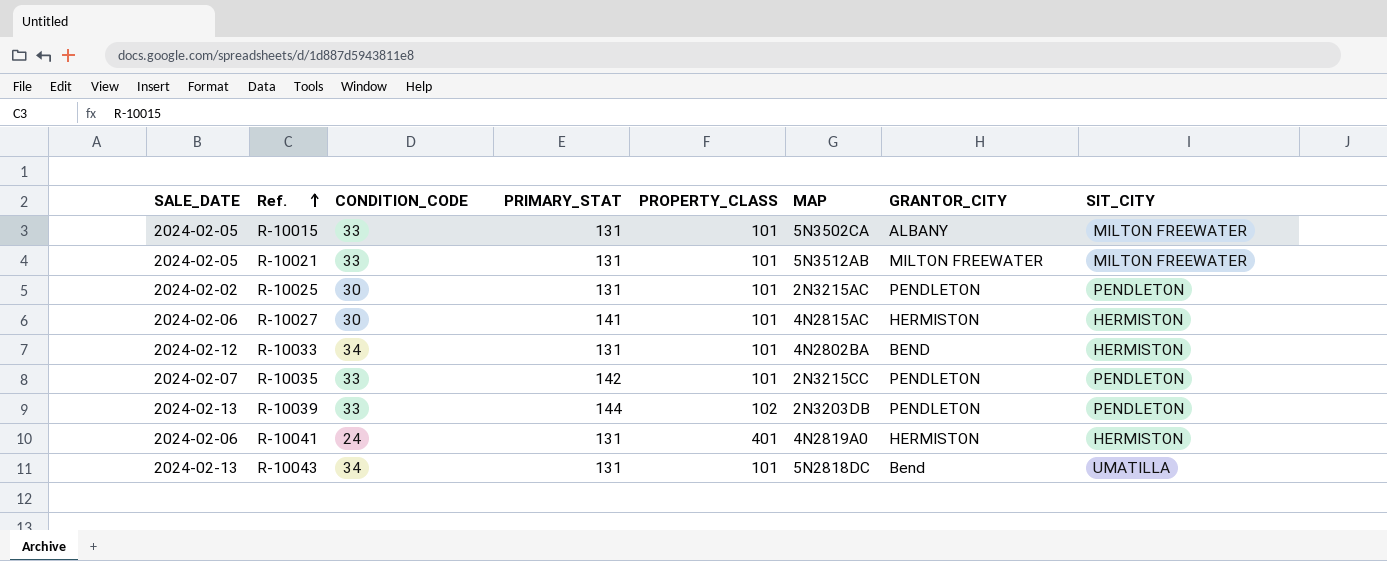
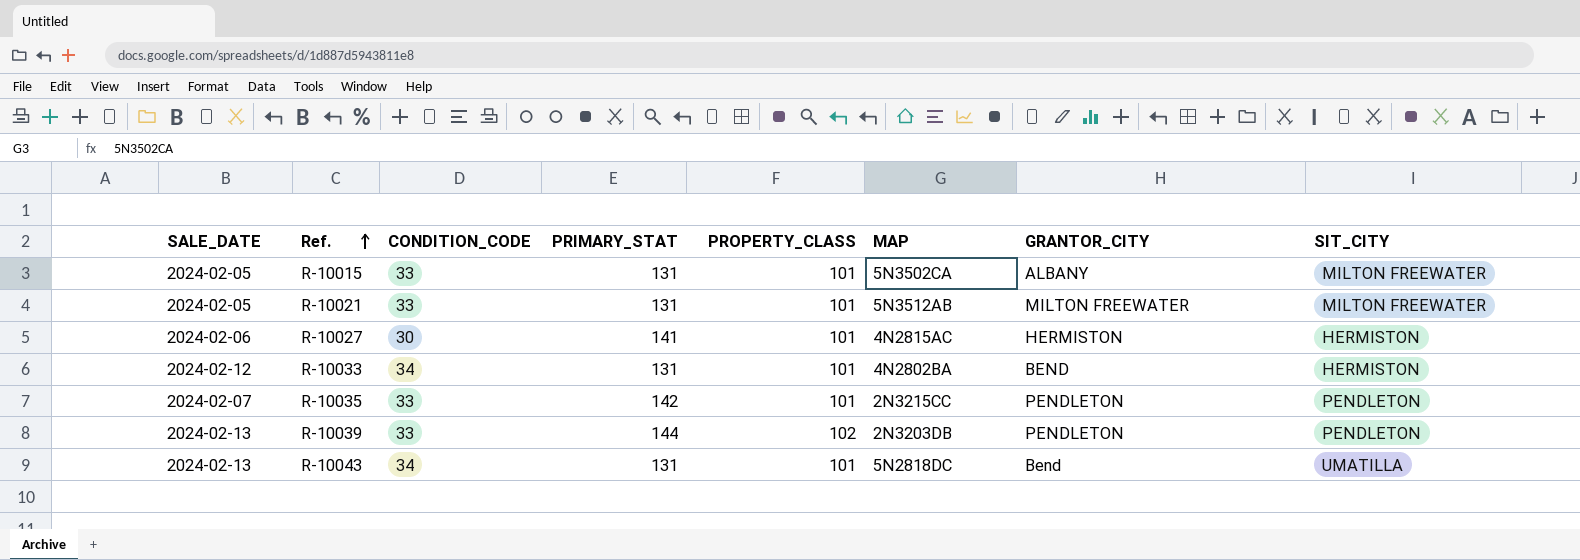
row R-10025: 2024-02-02 | 30 | 131 | 101 | 2N3215AC | PENDLETON | PENDLETON -> none
row R-10041: 2024-02-06 | 24 | 131 | 401 | 4N2819A0 | HERMISTON | HERMISTON -> none

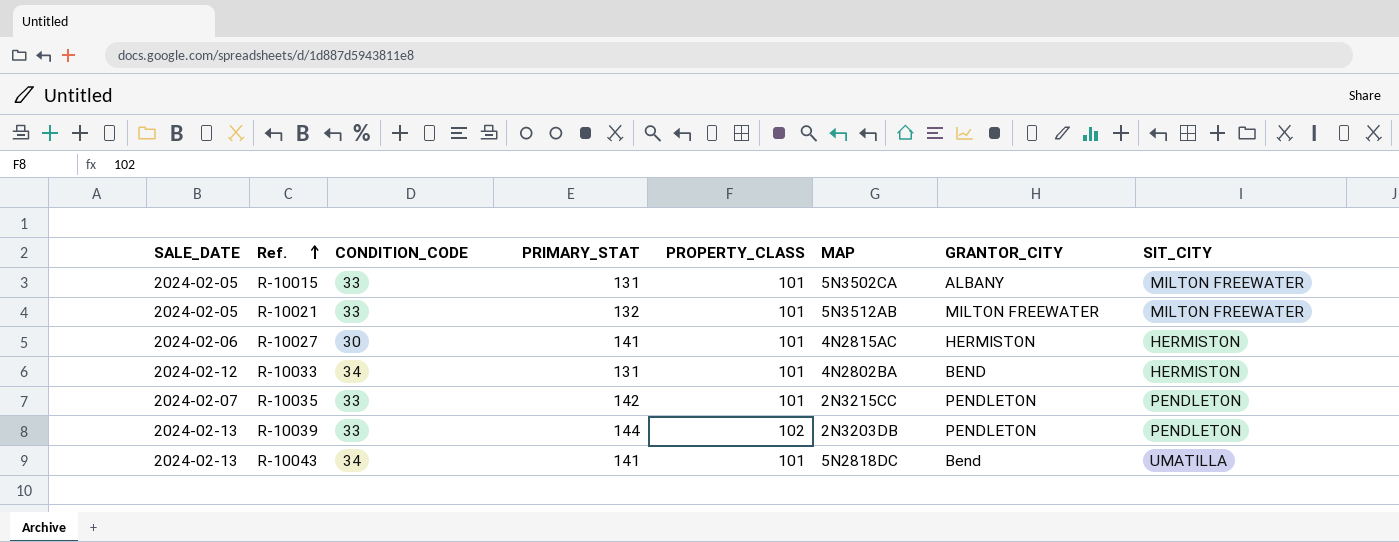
R-10021 | PRIMARY_STAT: 131 -> 132
R-10043 | PRIMARY_STAT: 131 -> 141

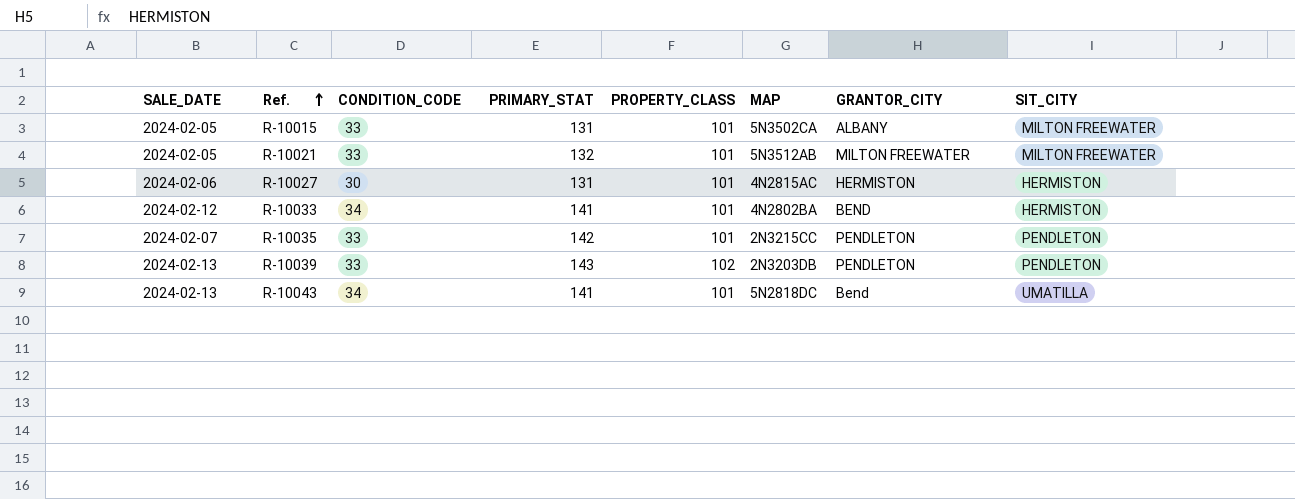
R-10027 | PRIMARY_STAT: 141 -> 131
R-10033 | PRIMARY_STAT: 131 -> 141
R-10039 | PRIMARY_STAT: 144 -> 143

